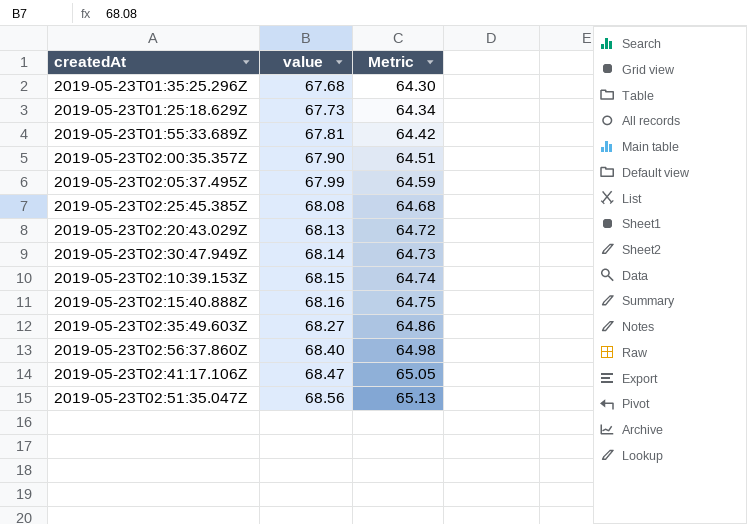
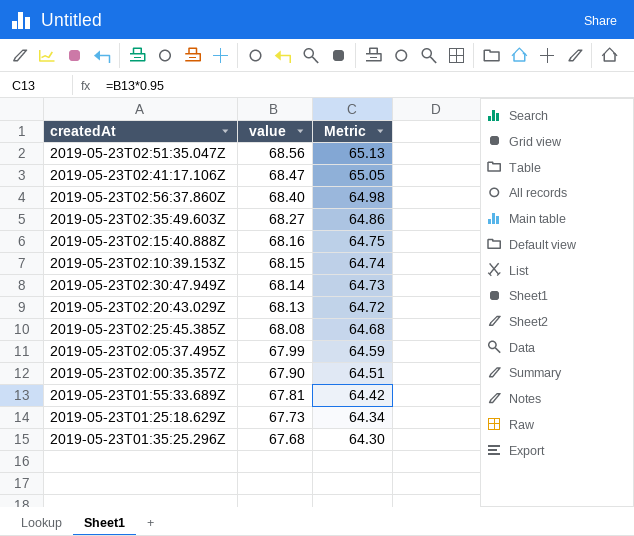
row order: value ascending -> value descending

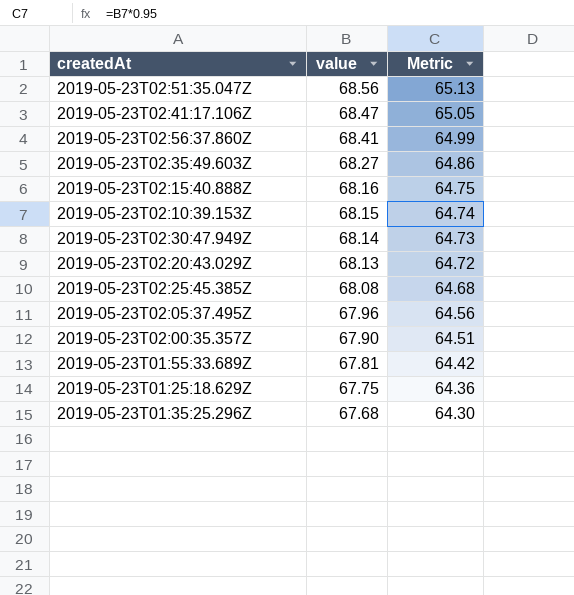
2019-05-23T02:56:37.860Z | value: 68.40 -> 68.41
2019-05-23T02:56:37.860Z | Metric: 64.98 -> 64.99
2019-05-23T02:05:37.495Z | value: 67.99 -> 67.96
2019-05-23T02:05:37.495Z | Metric: 64.59 -> 64.56
2019-05-23T01:25:18.629Z | value: 67.73 -> 67.75
2019-05-23T01:25:18.629Z | Metric: 64.34 -> 64.36

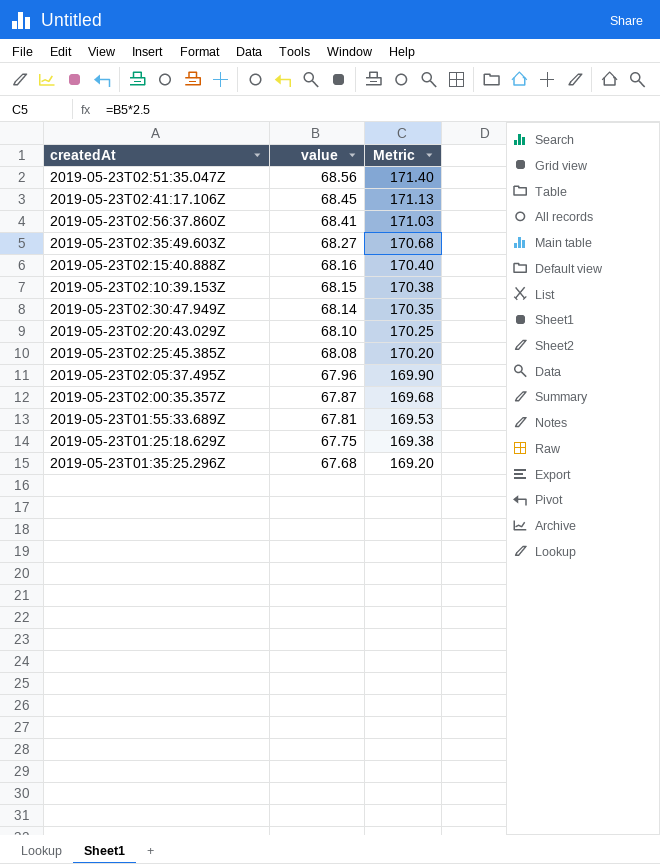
column Metric | formula: [value] * 0.95 -> [value] * 2.5
2019-05-23T02:41:17.106Z | value: 68.47 -> 68.45
2019-05-23T02:20:43.029Z | value: 68.13 -> 68.10
2019-05-23T02:00:35.357Z | value: 67.90 -> 67.87

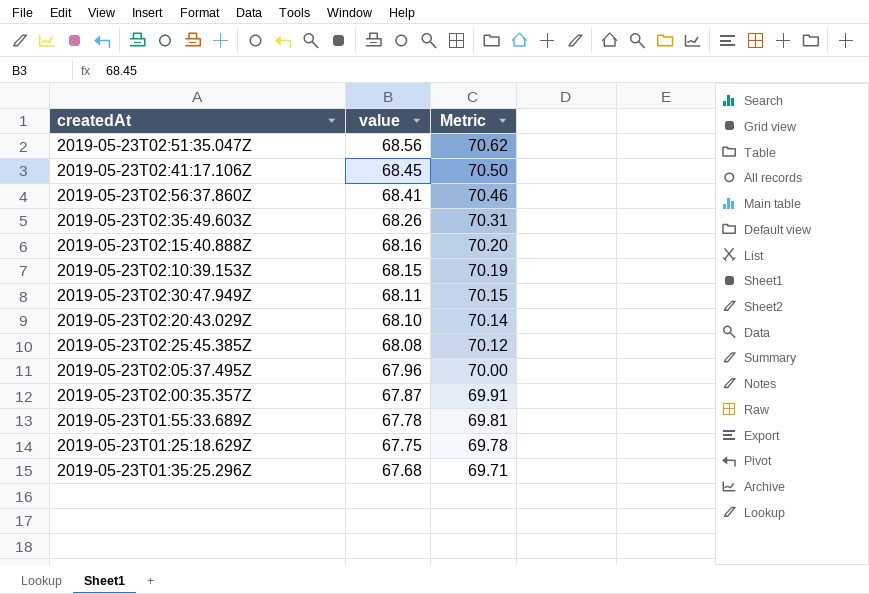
column Metric | formula: [value] * 2.5 -> [value] * 1.03
2019-05-23T02:35:49.603Z | value: 68.27 -> 68.26
2019-05-23T02:30:47.949Z | value: 68.14 -> 68.11
2019-05-23T01:55:33.689Z | value: 67.81 -> 67.78

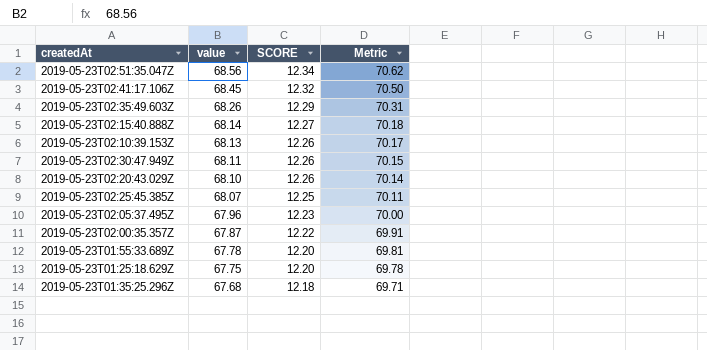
column SCORE | formula: none -> [value] * 0.18
row 2019-05-23T02:56:37.860Z: 68.41 | 70.46 -> none
2019-05-23T02:15:40.888Z | value: 68.16 -> 68.14
2019-05-23T02:15:40.888Z | Metric: 70.20 -> 70.18
2019-05-23T02:10:39.153Z | value: 68.15 -> 68.13
2019-05-23T02:10:39.153Z | Metric: 70.19 -> 70.17
2019-05-23T02:25:45.385Z | value: 68.08 -> 68.07
2019-05-23T02:25:45.385Z | Metric: 70.12 -> 70.11

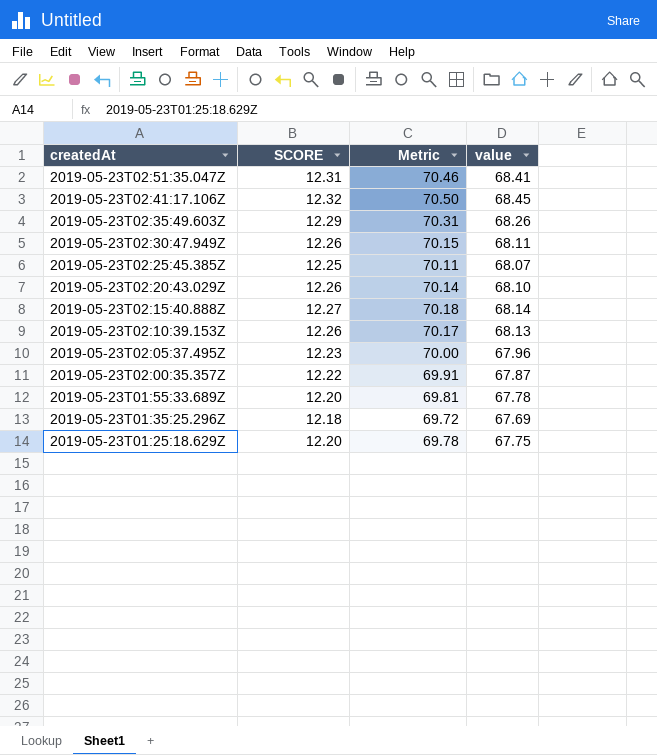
row order: value descending -> createdAt descending
column value | position: 2 -> 4
2019-05-23T02:51:35.047Z | SCORE: 12.34 -> 12.31
2019-05-23T02:51:35.047Z | Metric: 70.62 -> 70.46
2019-05-23T02:51:35.047Z | value: 68.56 -> 68.41
2019-05-23T01:35:25.296Z | Metric: 69.71 -> 69.72
2019-05-23T01:35:25.296Z | value: 67.68 -> 67.69

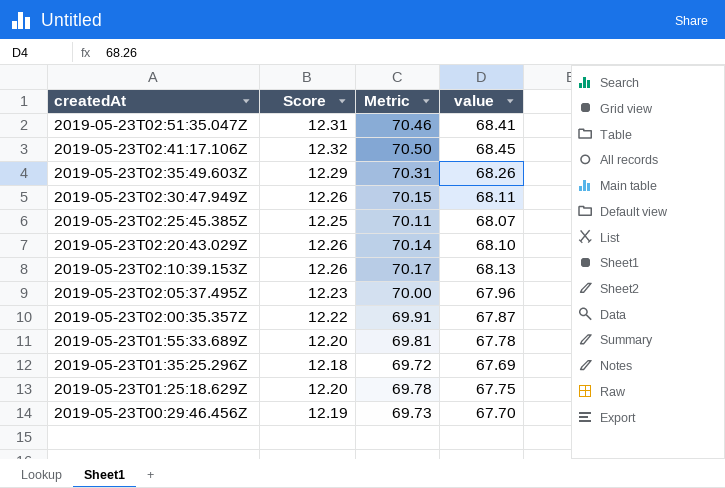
column name: SCORE -> Score
row 2019-05-23T02:15:40.888Z: 12.27 | 70.18 | 68.14 -> none
row 2019-05-23T00:29:46.456Z: none -> 12.19 | 69.73 | 67.70

